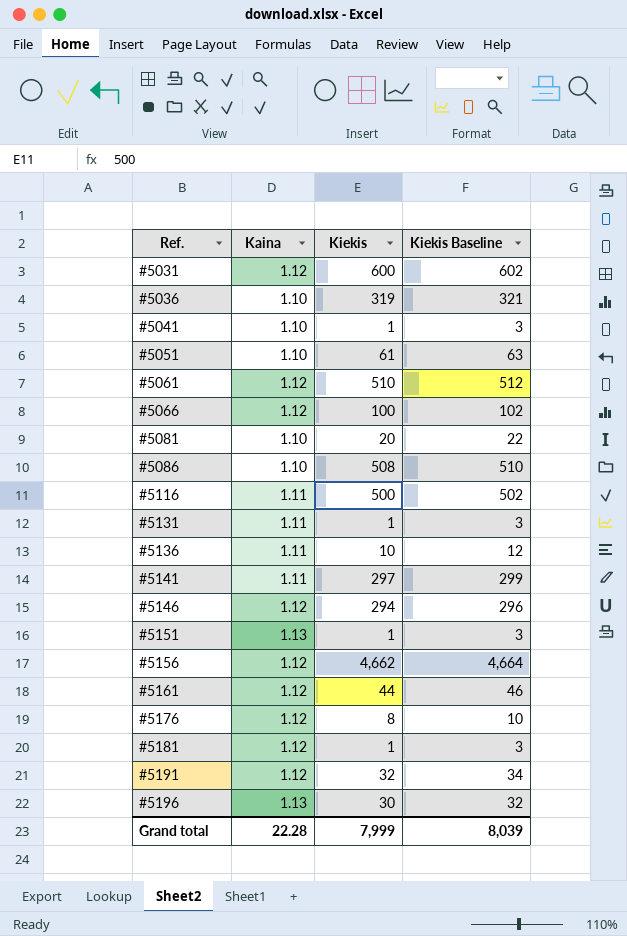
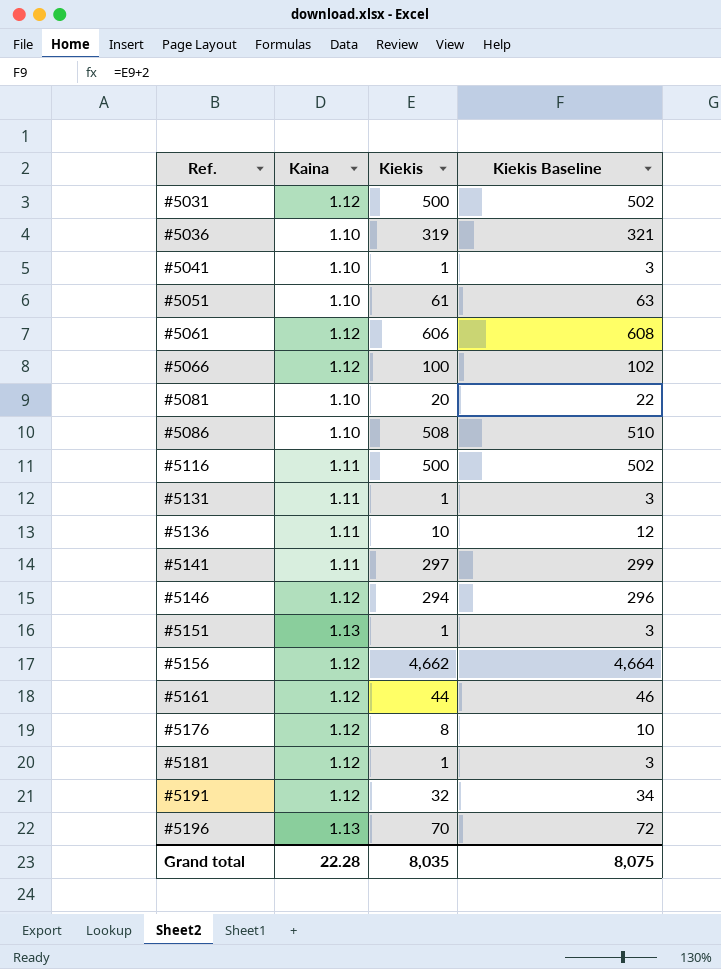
#5031 | Kiekis: 600 -> 500
#5031 | Kiekis Baseline: 602 -> 502
#5061 | Kiekis: 510 -> 606
#5061 | Kiekis Baseline: 512 -> 608
#5196 | Kiekis: 30 -> 70
#5196 | Kiekis Baseline: 32 -> 72
Grand total | Kiekis: 7,999 -> 8,035
Grand total | Kiekis Baseline: 8,039 -> 8,075

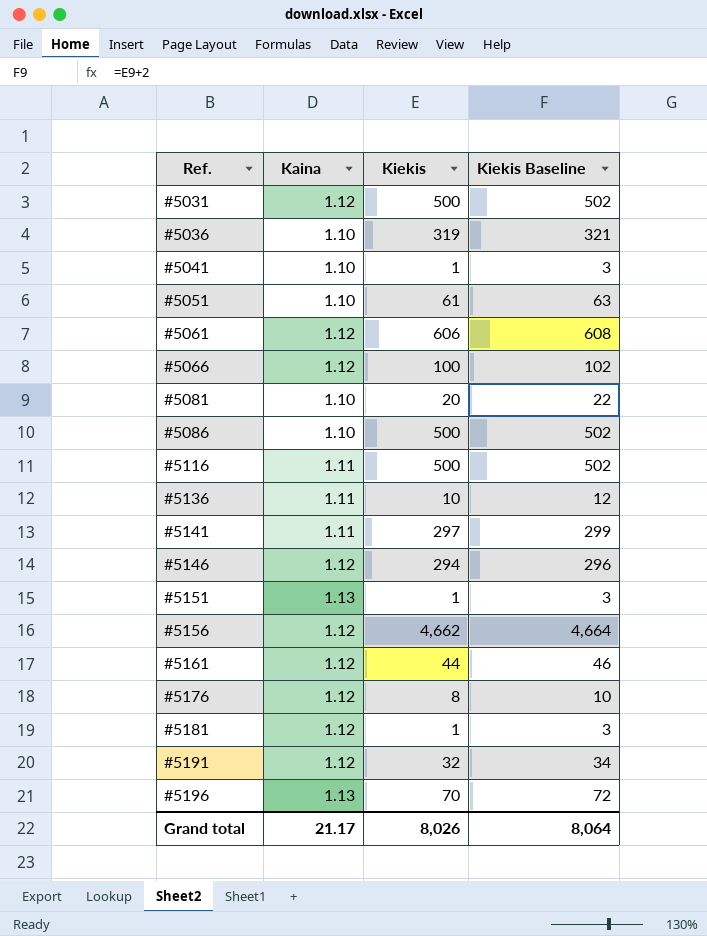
row #5131: 1.11 | 1 | 3 -> none
#5086 | Kiekis: 508 -> 500
#5086 | Kiekis Baseline: 510 -> 502
Grand total | Kaina: 22.28 -> 21.17
Grand total | Kiekis: 8,035 -> 8,026
Grand total | Kiekis Baseline: 8,075 -> 8,064

